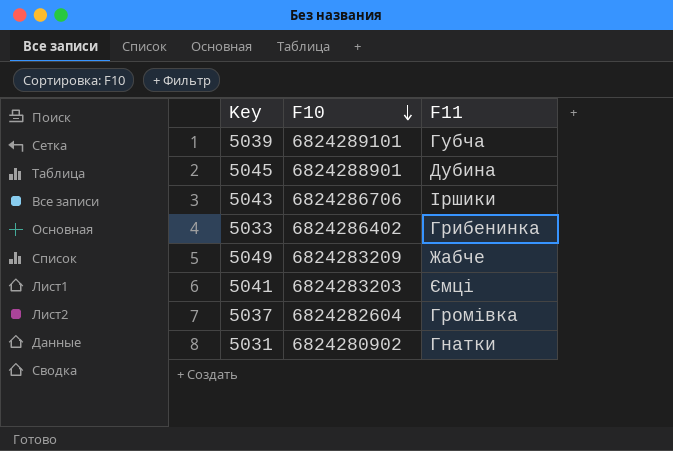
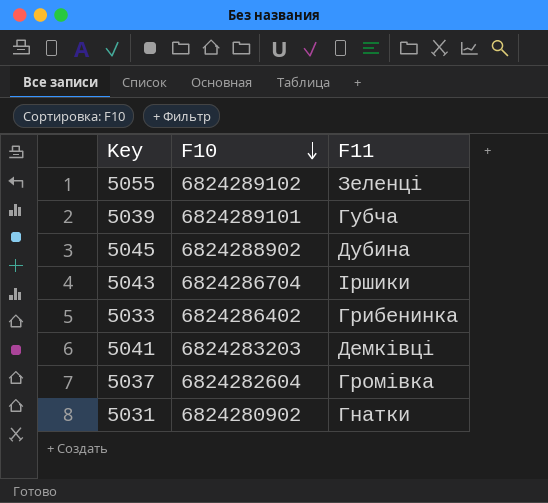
row 5049: 6824283209 | Жабче -> none
row 5055: none -> 6824289102 | Зеленці
5045 | F10: 6824288901 -> 6824288902
5043 | F10: 6824286706 -> 6824286704
5041 | F11: Ємці -> Демківці

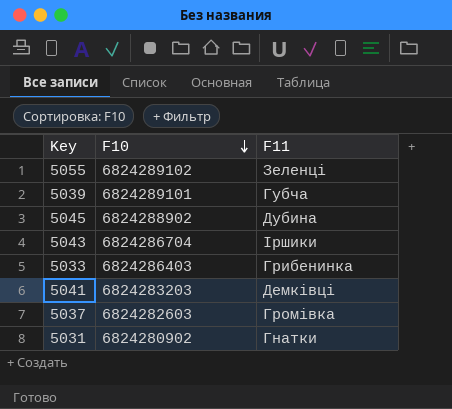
5033 | F10: 6824286402 -> 6824286403
5037 | F10: 6824282604 -> 6824282603

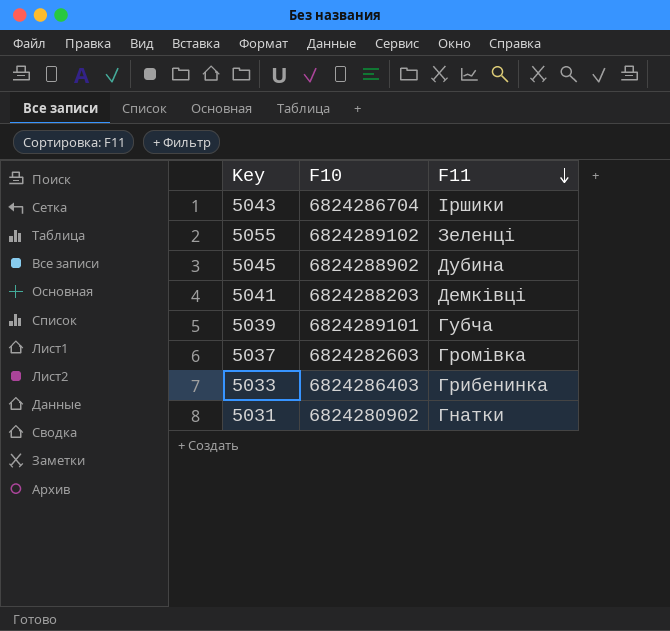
row order: F10 descending -> F11 descending
5041 | F10: 6824283203 -> 6824288203

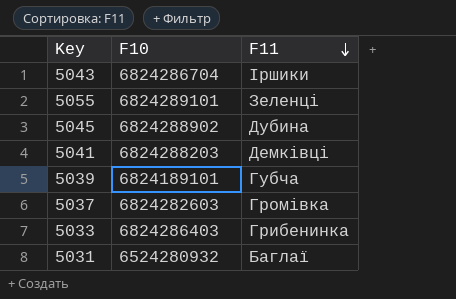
5055 | F10: 6824289102 -> 6824289101
5039 | F10: 6824289101 -> 6824189101
5031 | F10: 6824280902 -> 6524280932
5031 | F11: Гнатки -> Баглаї

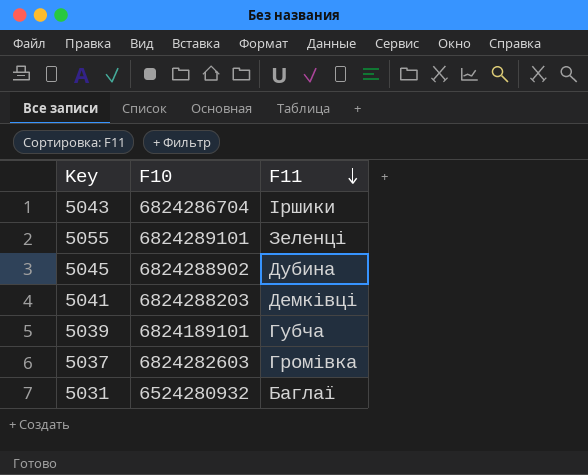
row 5033: 6824286403 | Грибенинка -> none

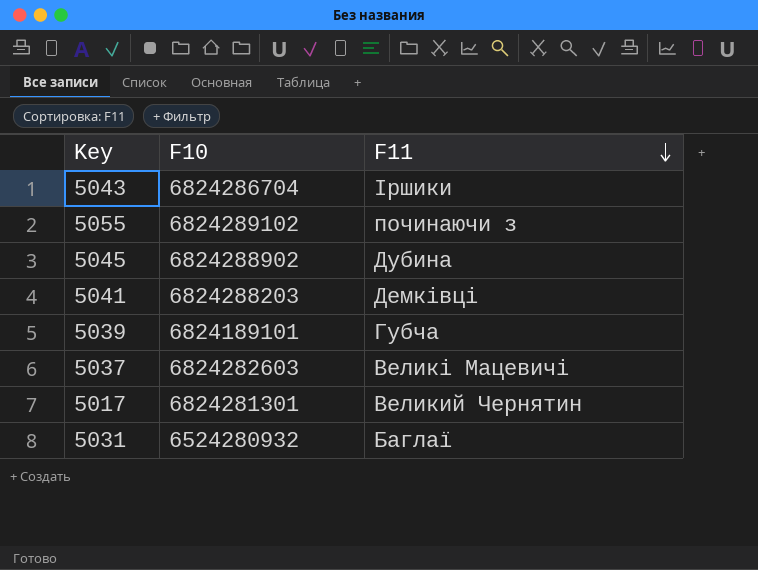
5055 | F10: 6824289101 -> 6824289102
5055 | F11: Зеленці -> починаючи з
5037 | F11: Громівка -> Великі Мацевичі
row 5017: none -> 6824281301 | Великий Чернятин

